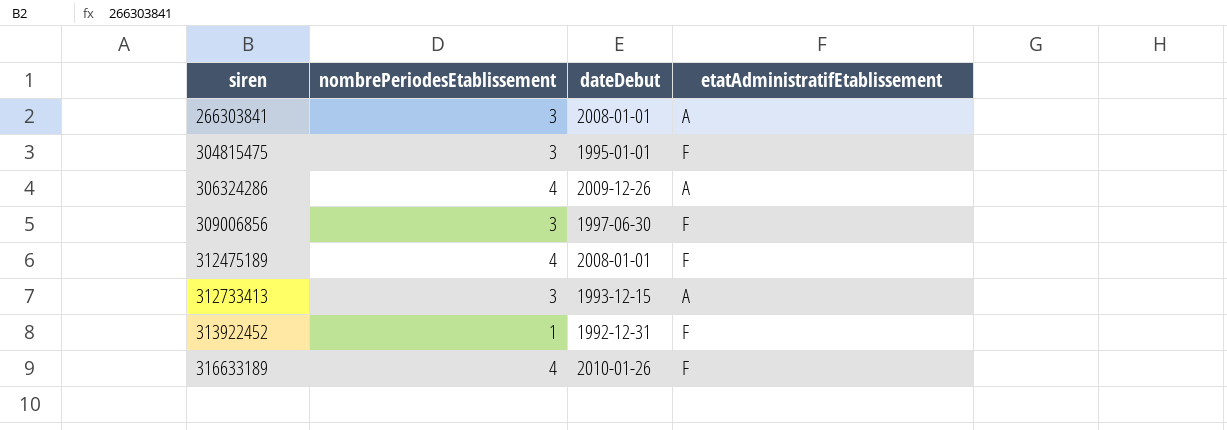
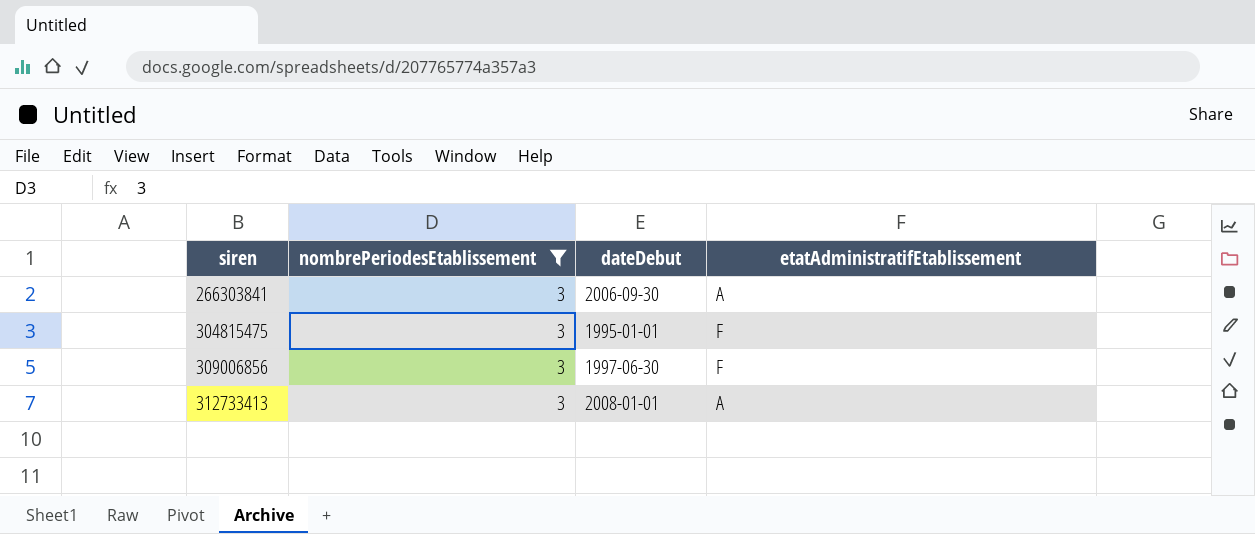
filter: none -> nombrePeriodesEtablissement = 3
266303841 | dateDebut: 2008-01-01 -> 2006-09-30
312733413 | dateDebut: 1993-12-15 -> 2008-01-01

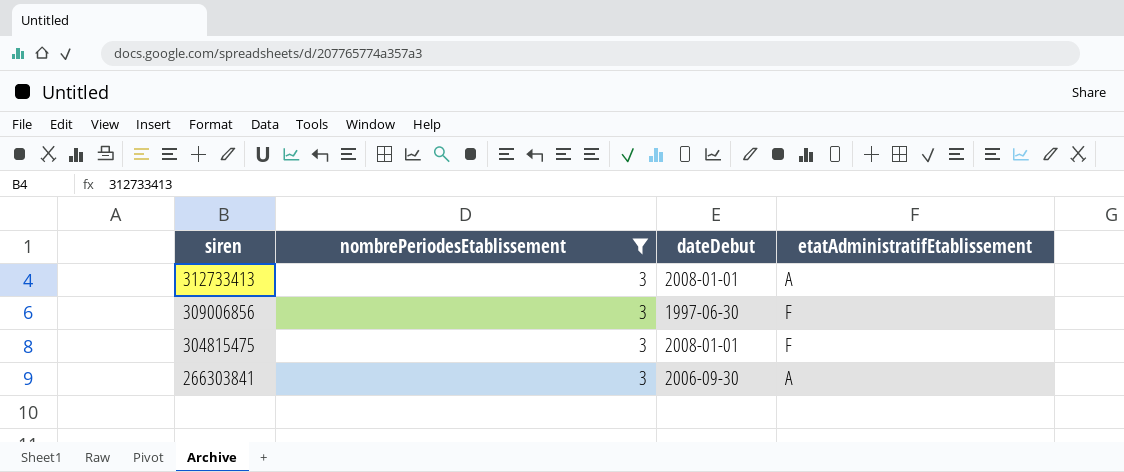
row order: siren ascending -> siren descending
304815475 | dateDebut: 1995-01-01 -> 2008-01-01

